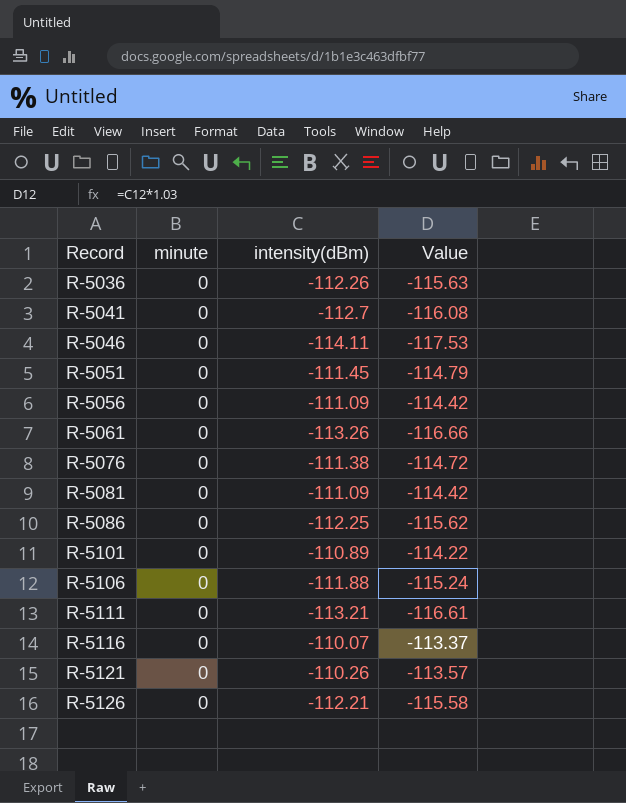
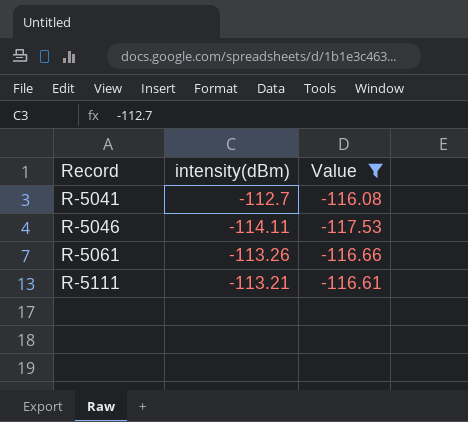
filter: none -> Value <= -116.08
column minute | position: 2 -> none

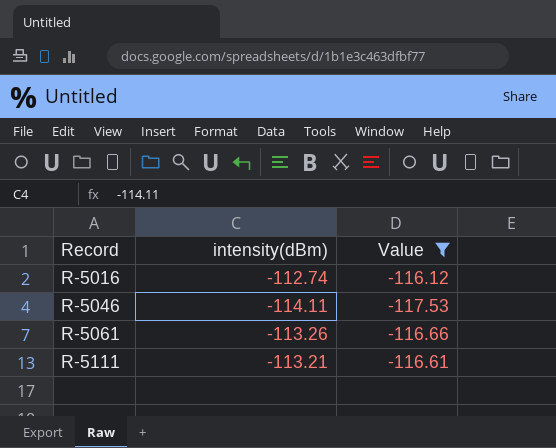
row R-5041: -112.7 | -116.08 -> none
row R-5016: none -> -112.74 | -116.12

